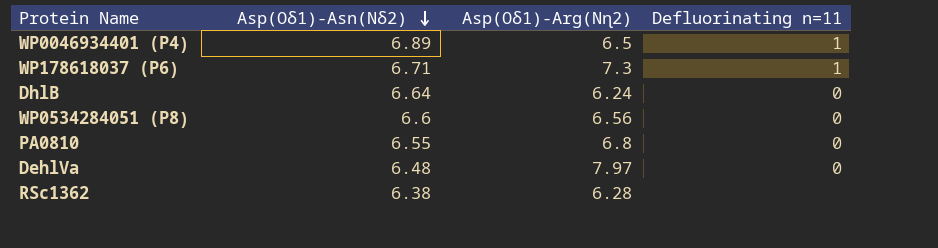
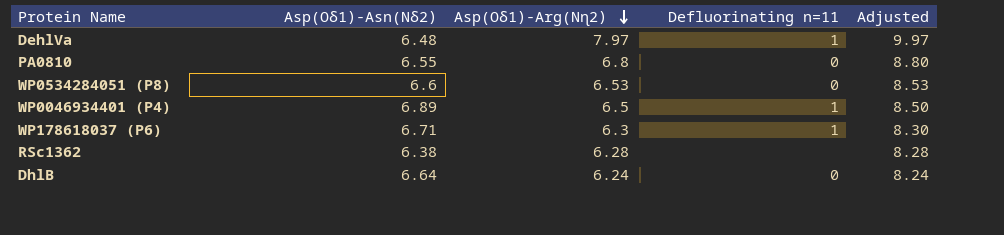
row order: Asp(Oδ1)-Asn(Nδ2) descending -> Asp(Oδ1)-Arg(Nɳ2) descending
column Adjusted | formula: none -> [Asp(Oδ1)-Arg(Nɳ2)] + 2
DehlVa | Defluorinating n=11: 0 -> 1
WP0534284051 (P8) | Asp(Oδ1)-Arg(Nɳ2): 6.56 -> 6.53
WP178618037 (P6) | Asp(Oδ1)-Arg(Nɳ2): 7.3 -> 6.3

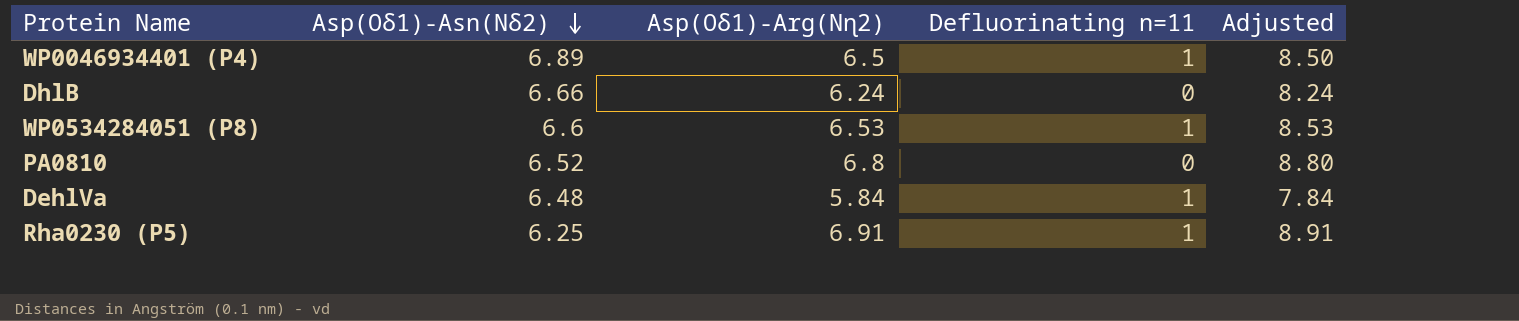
row order: Asp(Oδ1)-Arg(Nɳ2) descending -> Asp(Oδ1)-Asn(Nδ2) descending
row WP178618037 (P6): 6.71 | 6.3 | 1 | 8.30 -> none
row RSc1362: 6.38 | 6.28 | none | 8.28 -> none
DhlB | Asp(Oδ1)-Asn(Nδ2): 6.64 -> 6.66
WP0534284051 (P8) | Defluorinating n=11: 0 -> 1
PA0810 | Asp(Oδ1)-Asn(Nδ2): 6.55 -> 6.52
DehlVa | Asp(Oδ1)-Arg(Nɳ2): 7.97 -> 5.84
DehlVa | Adjusted: 9.97 -> 7.84
row Rha0230 (P5): none -> 6.25 | 6.91 | 1 | 8.91

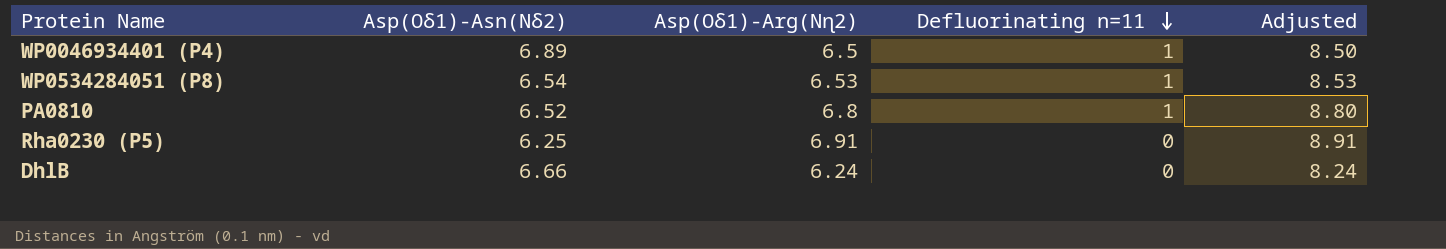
row order: Asp(Oδ1)-Asn(Nδ2) descending -> Defluorinating n=11 descending
row DehlVa: 6.48 | 5.84 | 1 | 7.84 -> none
WP0534284051 (P8) | Asp(Oδ1)-Asn(Nδ2): 6.6 -> 6.54
PA0810 | Defluorinating n=11: 0 -> 1
Rha0230 (P5) | Defluorinating n=11: 1 -> 0

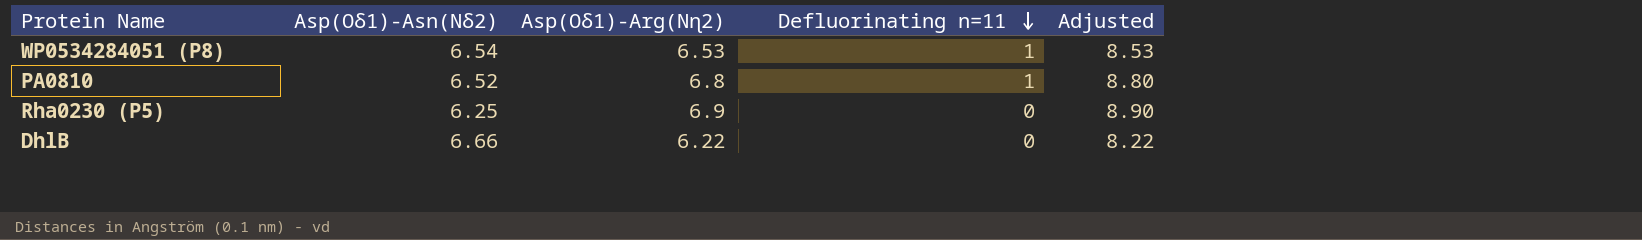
row WP0046934401 (P4): 6.89 | 6.5 | 1 | 8.50 -> none
Rha0230 (P5) | Asp(Oδ1)-Arg(Nɳ2): 6.91 -> 6.9
Rha0230 (P5) | Adjusted: 8.91 -> 8.90
DhlB | Asp(Oδ1)-Arg(Nɳ2): 6.24 -> 6.22
DhlB | Adjusted: 8.24 -> 8.22

